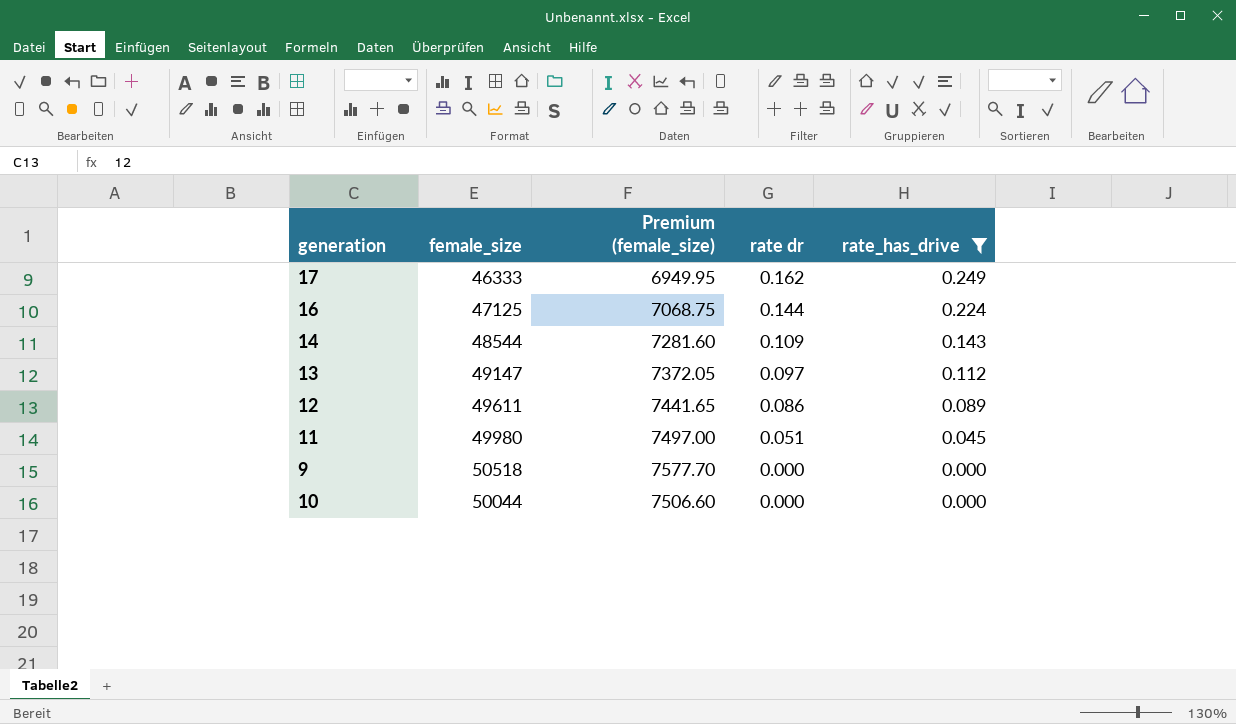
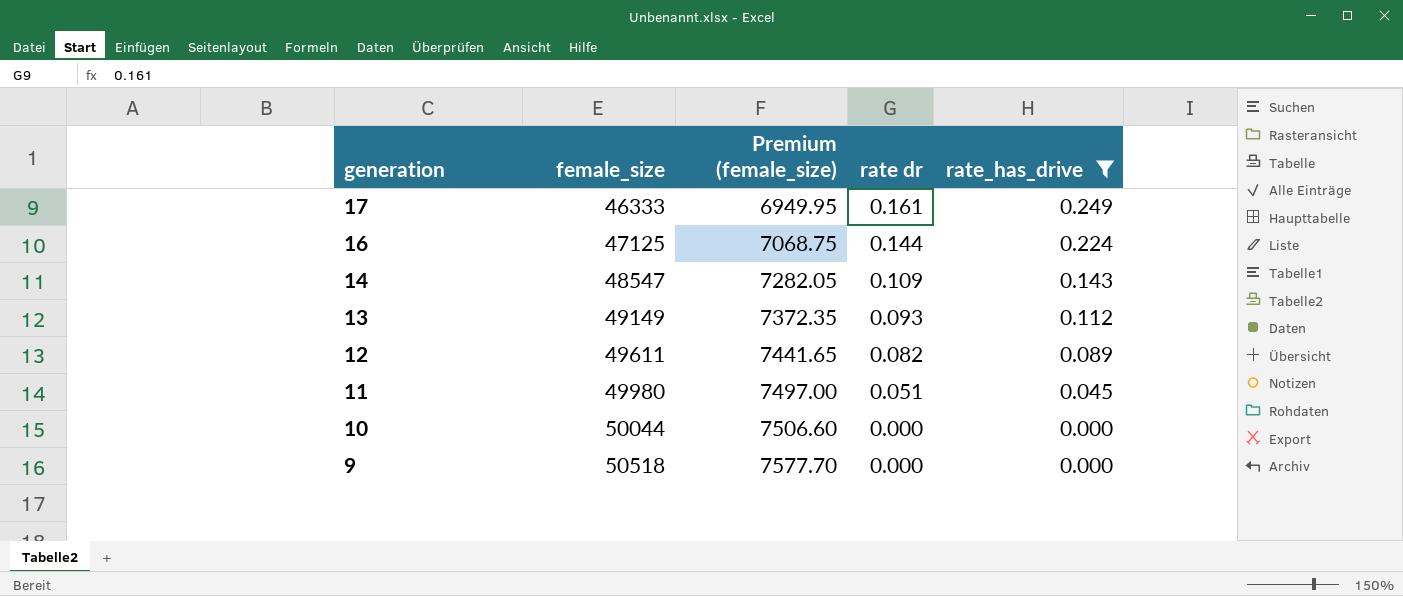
row order: rate dr descending -> generation descending
17 | rate dr: 0.162 -> 0.161
14 | female_size: 48544 -> 48547
14 | Premium (female_size): 7281.60 -> 7282.05
13 | female_size: 49147 -> 49149
13 | Premium (female_size): 7372.05 -> 7372.35
13 | rate dr: 0.097 -> 0.093
12 | rate dr: 0.086 -> 0.082

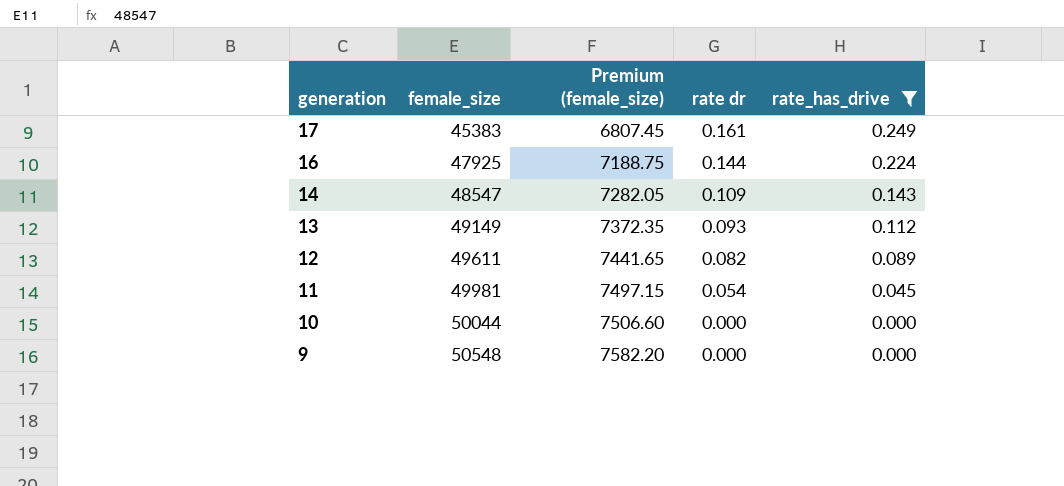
17 | female_size: 46333 -> 45383
17 | Premium (female_size): 6949.95 -> 6807.45
16 | female_size: 47125 -> 47925
16 | Premium (female_size): 7068.75 -> 7188.75
11 | female_size: 49980 -> 49981
11 | Premium (female_size): 7497.00 -> 7497.15
11 | rate dr: 0.051 -> 0.054
9 | female_size: 50518 -> 50548
9 | Premium (female_size): 7577.70 -> 7582.20

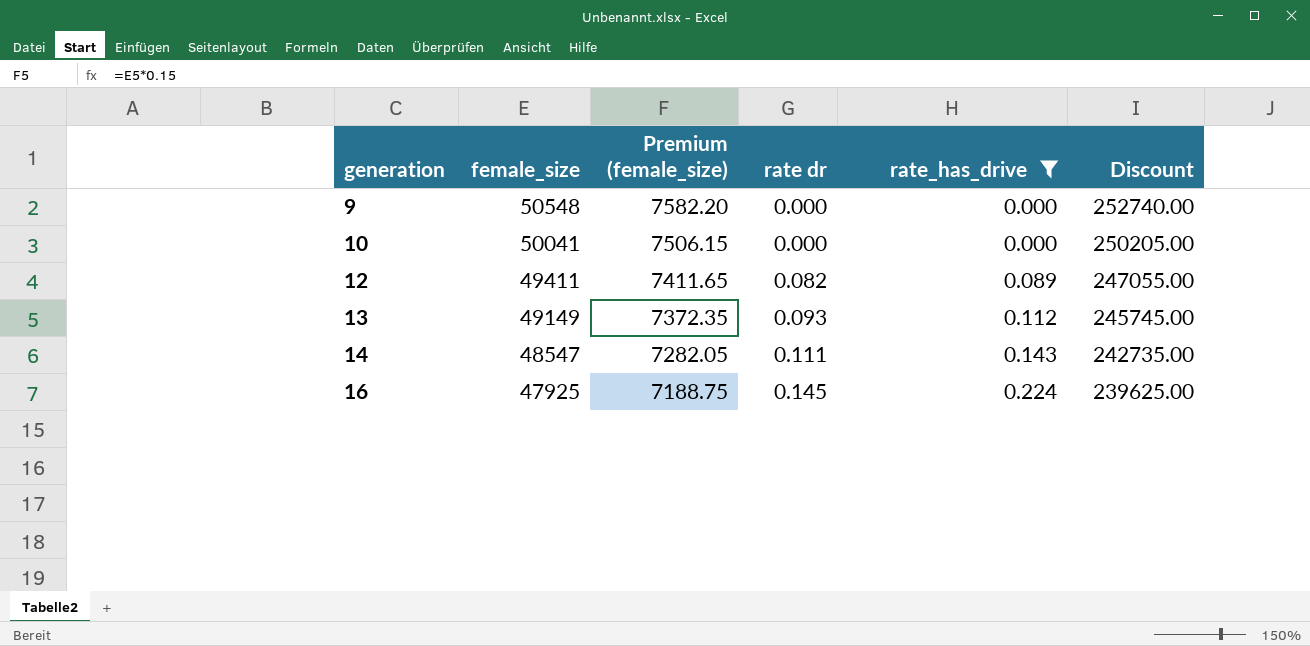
row order: generation descending -> generation ascending
column Discount | formula: none -> [female_size] * 5
row 17: 45383 | 6807.45 | 0.161 | 0.249 -> none
row 11: 49981 | 7497.15 | 0.054 | 0.045 -> none
10 | female_size: 50044 -> 50041
10 | Premium (female_size): 7506.60 -> 7506.15
12 | female_size: 49611 -> 49411
12 | Premium (female_size): 7441.65 -> 7411.65
14 | rate dr: 0.109 -> 0.111
16 | rate dr: 0.144 -> 0.145

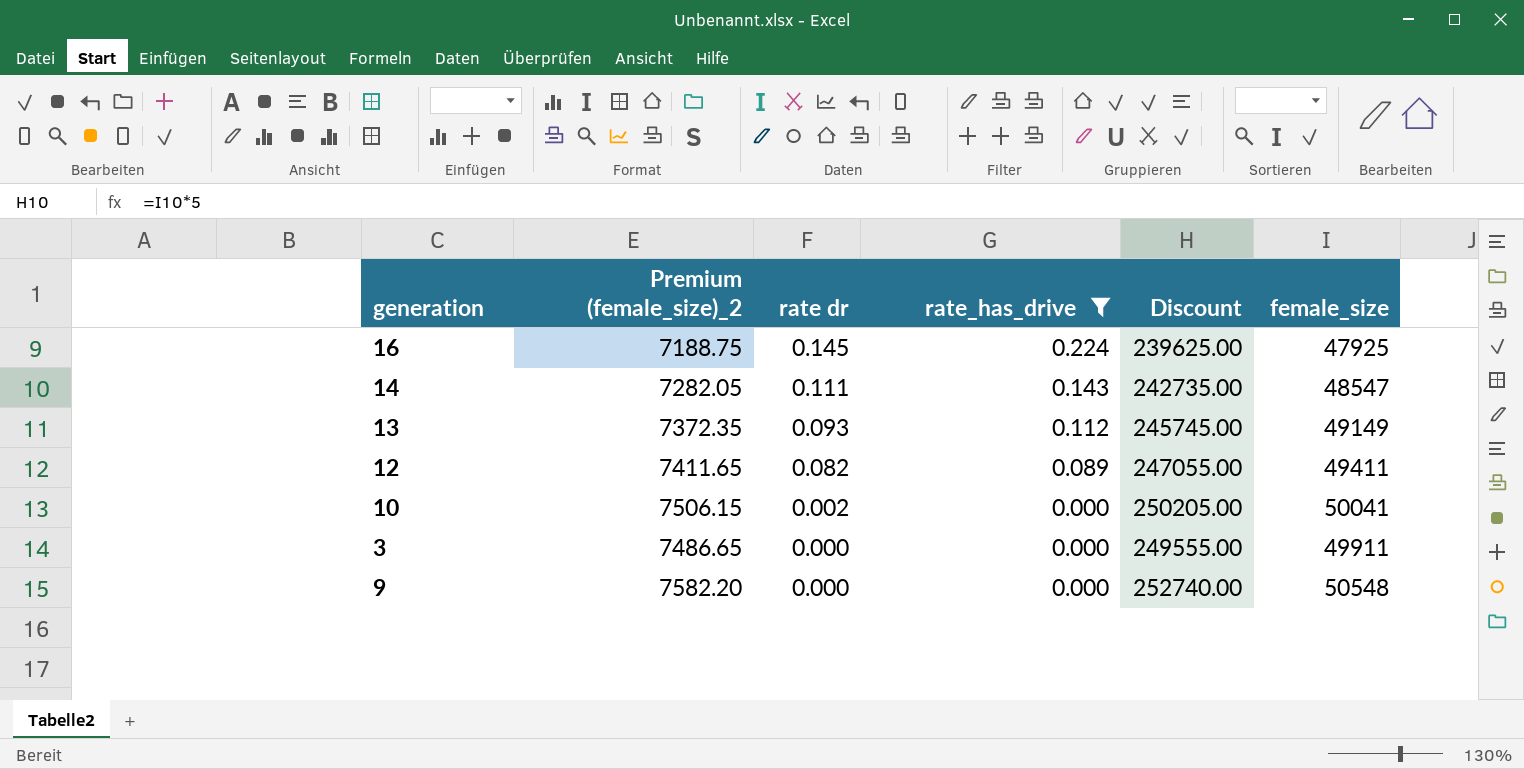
row order: generation ascending -> rate dr descending
column name: Premium (female_size) -> Premium (female_size)_2
column female_size | position: 2 -> 6
10 | rate dr: 0.000 -> 0.002
row 3: none -> 7486.65 | 0.000 | 0.000 | 249555.00 | 49911

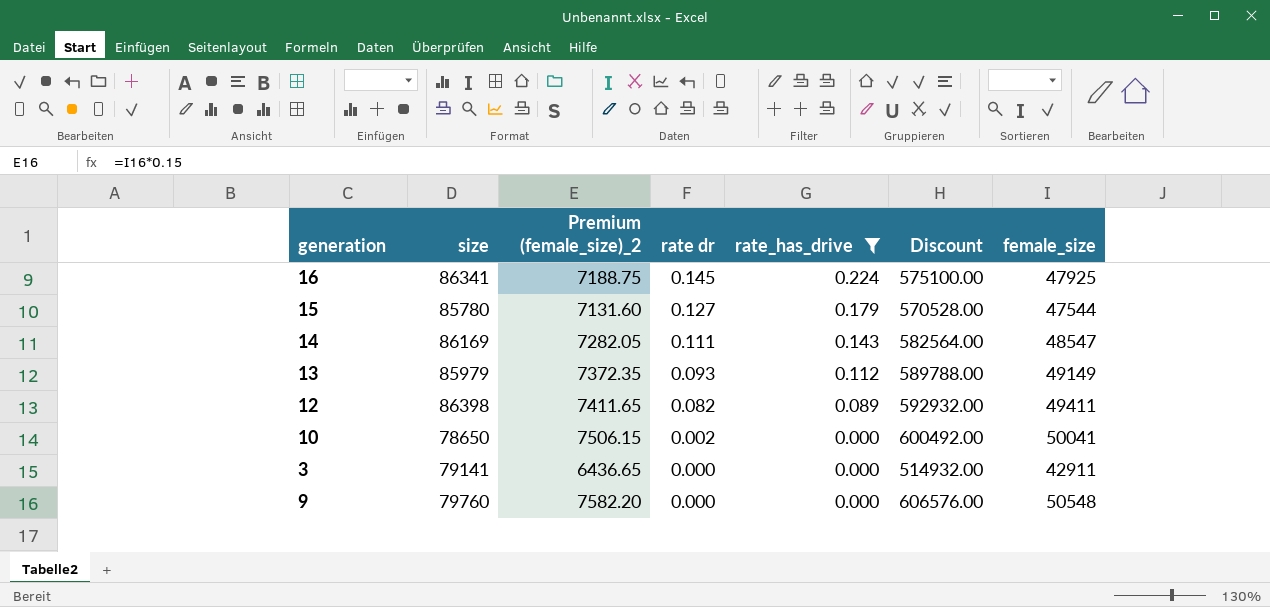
column size | position: none -> 2
column Discount | formula: [female_size] * 5 -> [female_size] * 12
row 15: none -> 85780 | 7131.60 | 0.127 | 0.179 | 570528.00 | 47544
3 | Premium (female_size)_2: 7486.65 -> 6436.65
3 | female_size: 49911 -> 42911

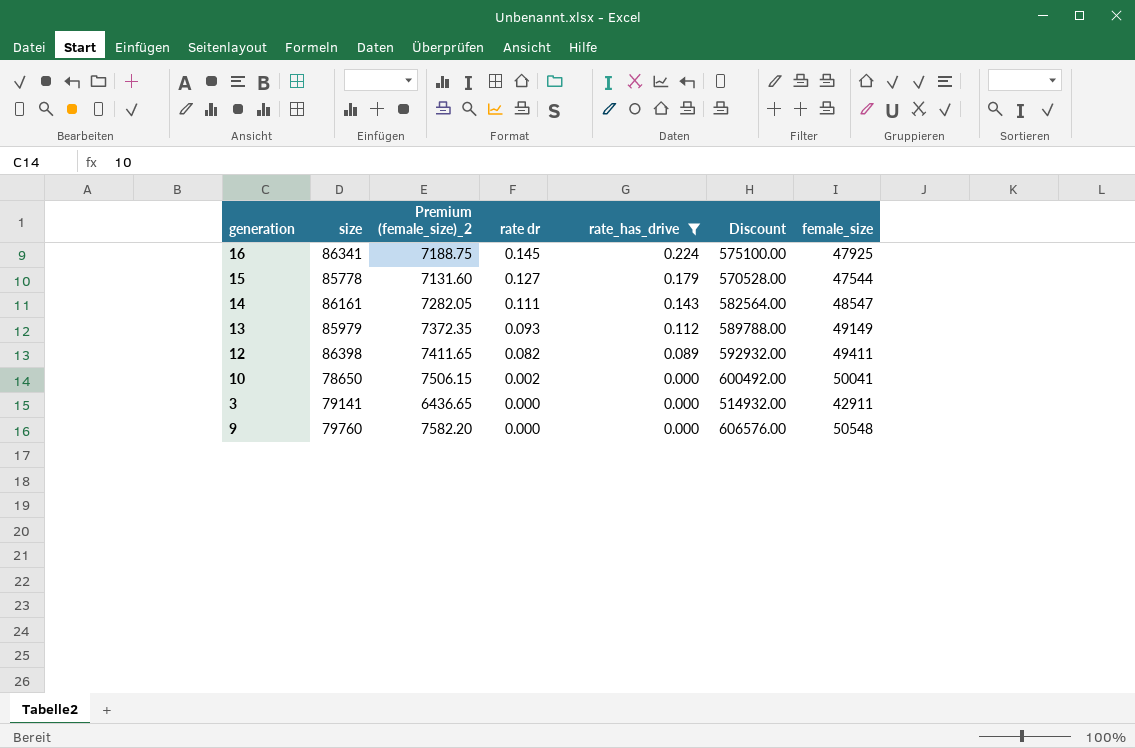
15 | size: 85780 -> 85778
14 | size: 86169 -> 86161

